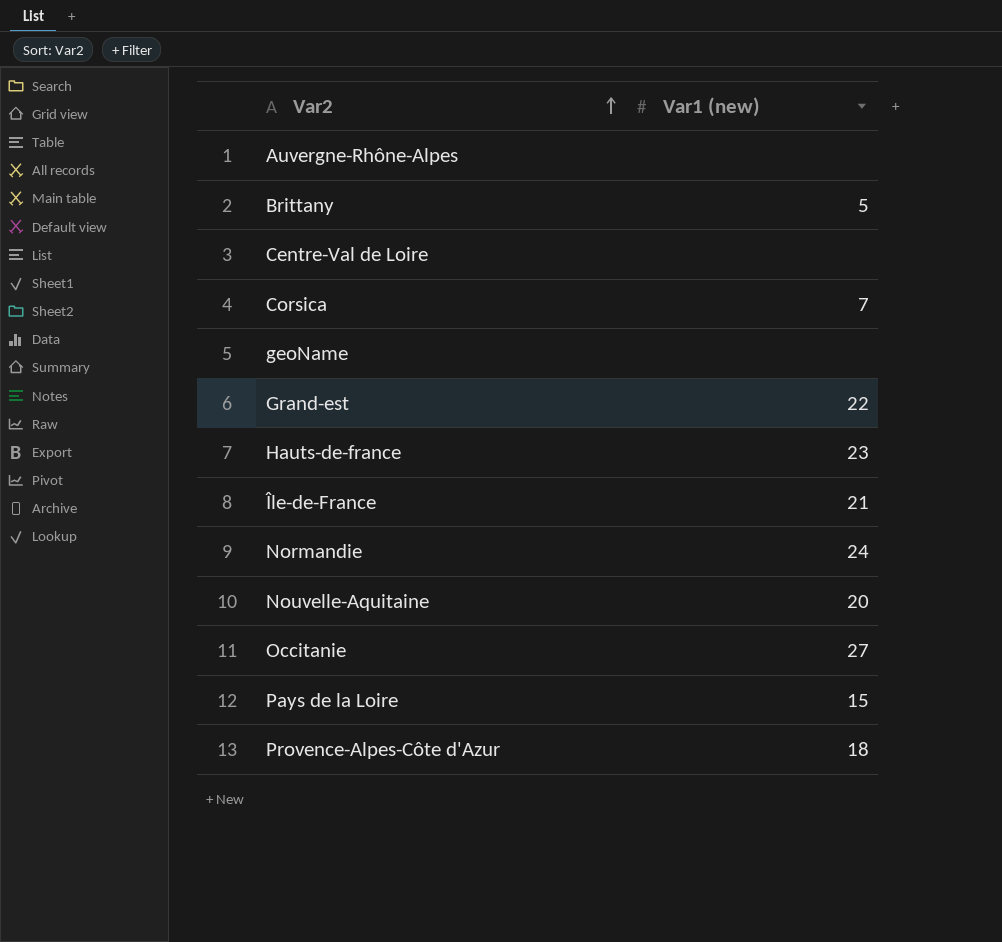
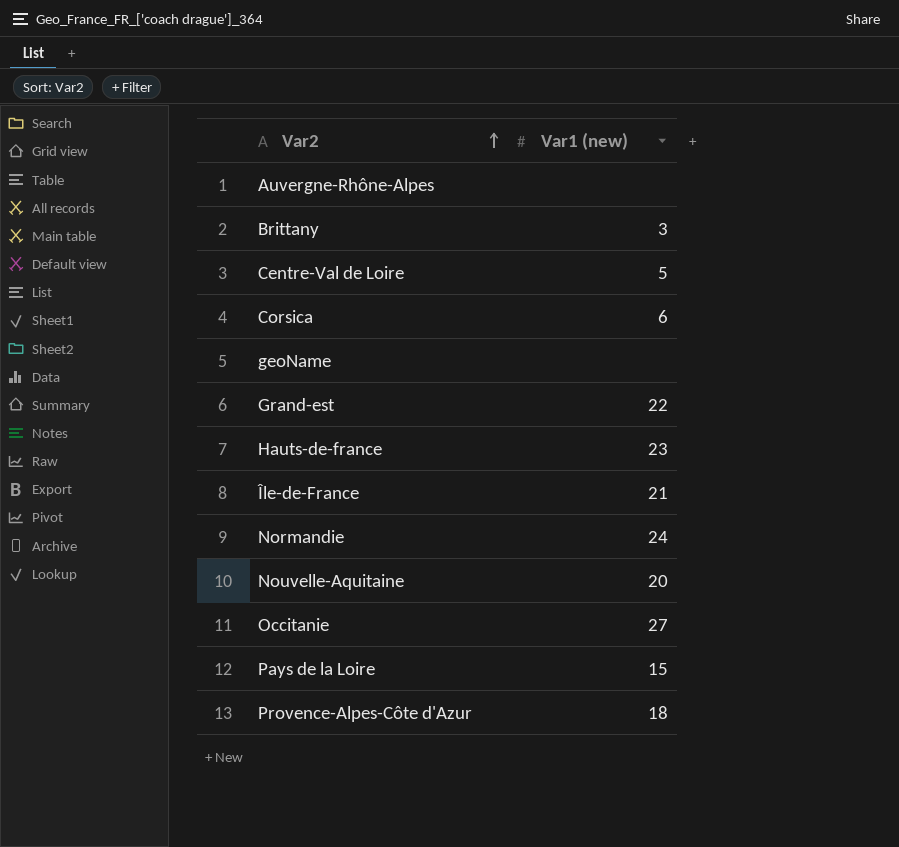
Brittany | Var1 (new): 5 -> 3
Centre-Val de Loire | Var1 (new): none -> 5
Corsica | Var1 (new): 7 -> 6

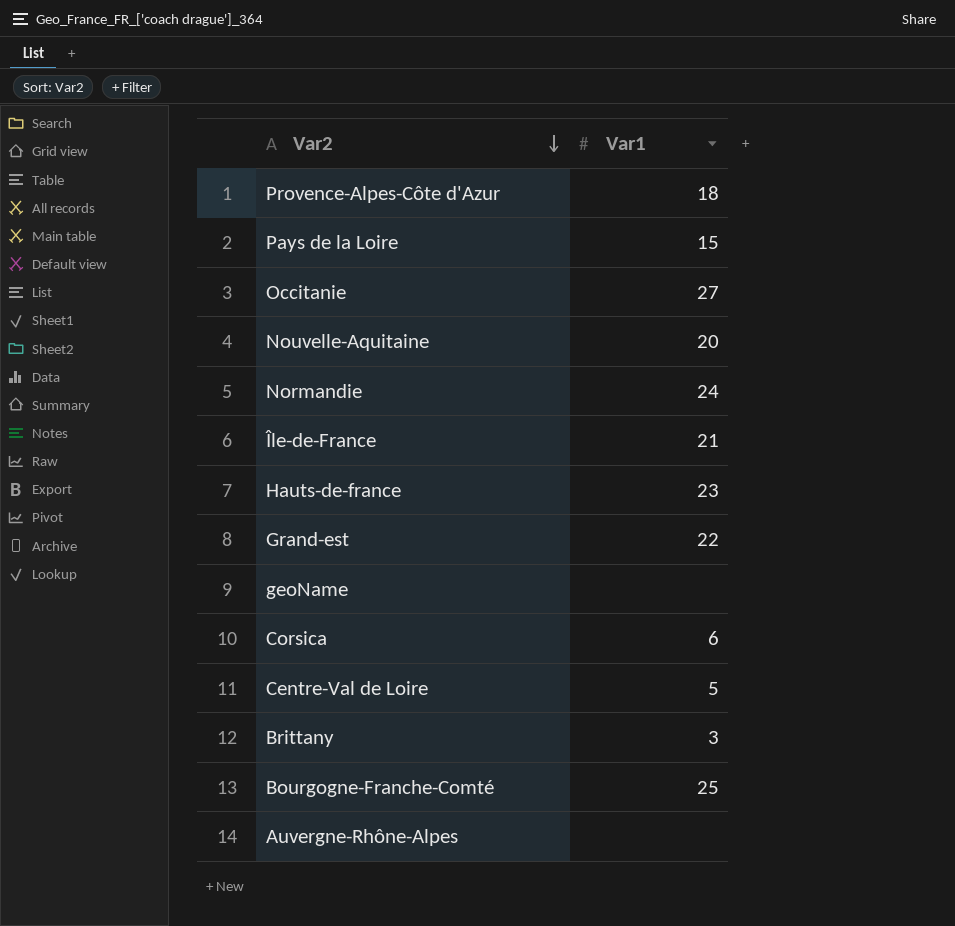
row order: Var2 ascending -> Var2 descending
column name: Var1 (new) -> Var1
row Bourgogne-Franche-Comté: none -> 25

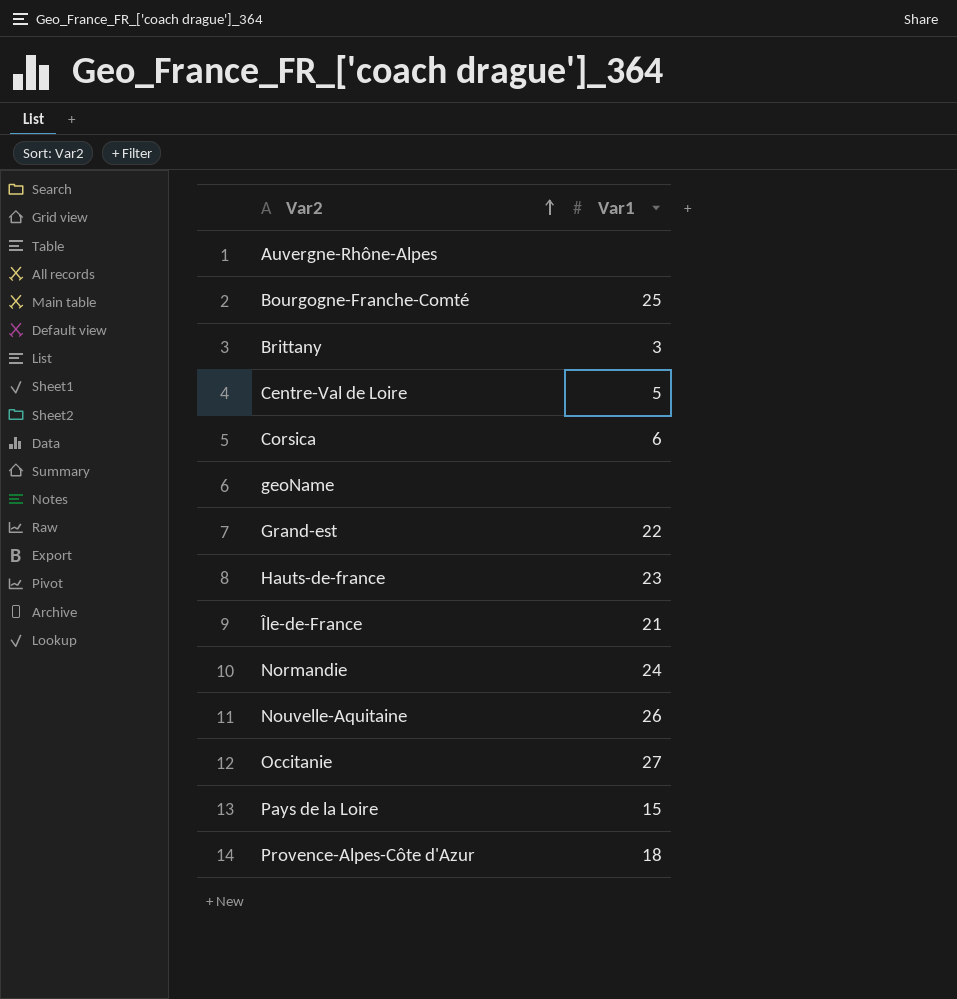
row order: Var2 descending -> Var2 ascending
Nouvelle-Aquitaine | Var1: 20 -> 26

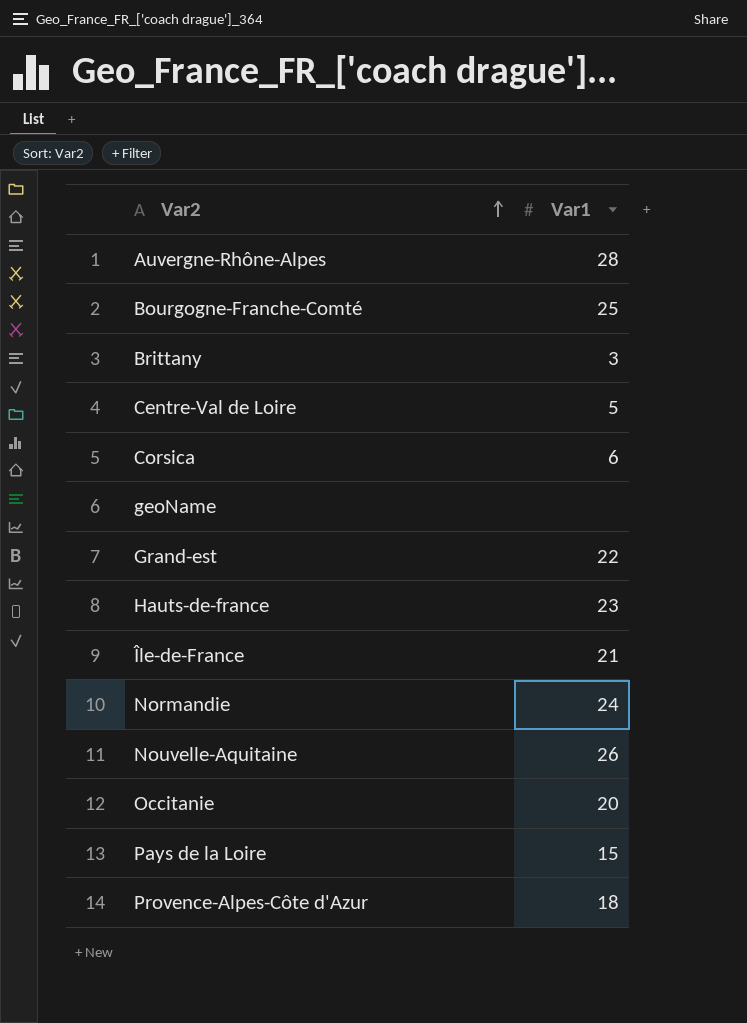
Auvergne-Rhône-Alpes | Var1: none -> 28
Occitanie | Var1: 27 -> 20

